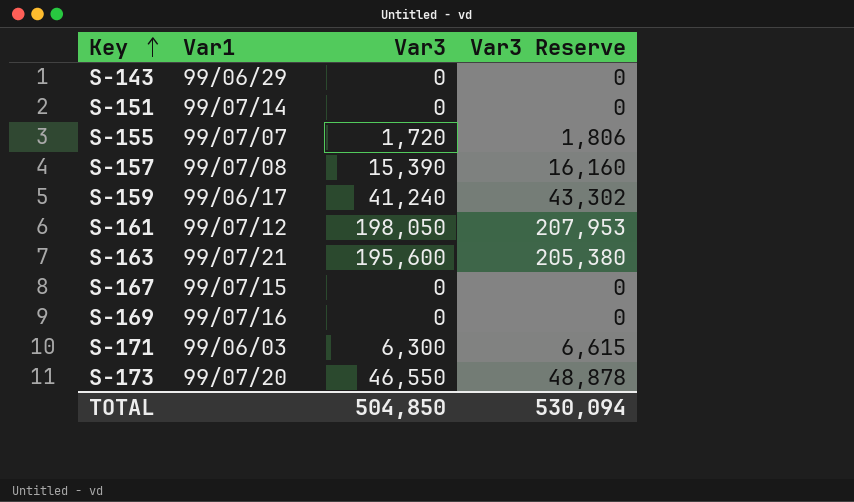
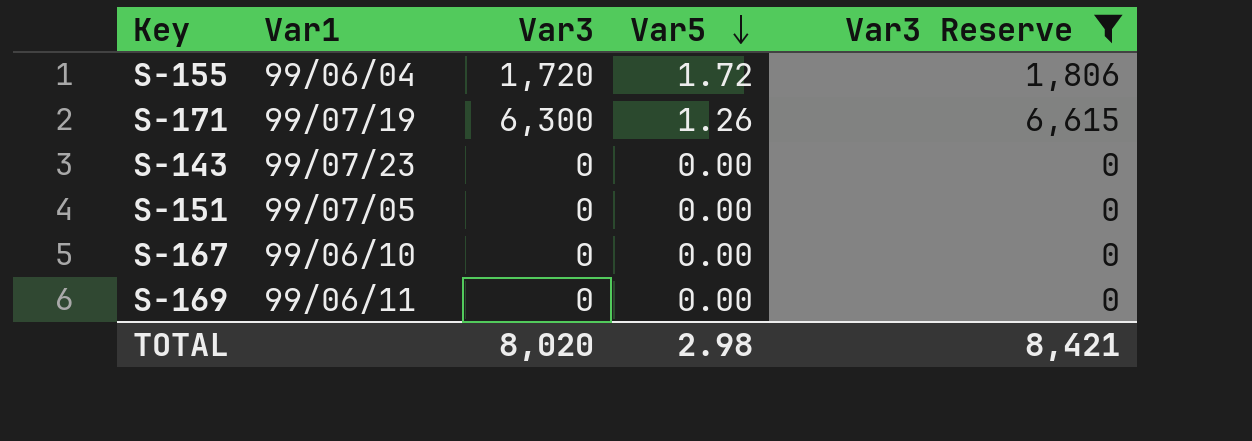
filter: none -> Var3 Reserve <= 6,615
row order: Key ascending -> Var5 descending
column Var5 | position: none -> 4
S-155 | Var1: 99/07/07 -> 99/06/04
S-171 | Var1: 99/06/03 -> 99/07/19
S-143 | Var1: 99/06/29 -> 99/07/23
S-151 | Var1: 99/07/14 -> 99/07/05
S-167 | Var1: 99/07/15 -> 99/06/10
S-169 | Var1: 99/07/16 -> 99/06/11
TOTAL | Var3: 504,850 -> 8,020
TOTAL | Var3 Reserve: 530,094 -> 8,421

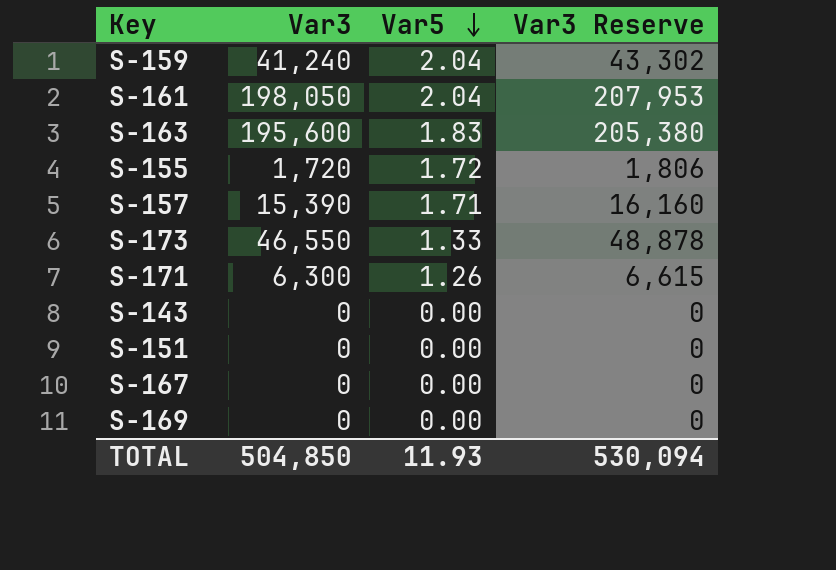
filter: Var3 Reserve <= 6,615 -> none
column Var1 | position: 2 -> none
TOTAL | Var3: 8,020 -> 504,850
TOTAL | Var5: 2.98 -> 11.93
TOTAL | Var3 Reserve: 8,421 -> 530,094

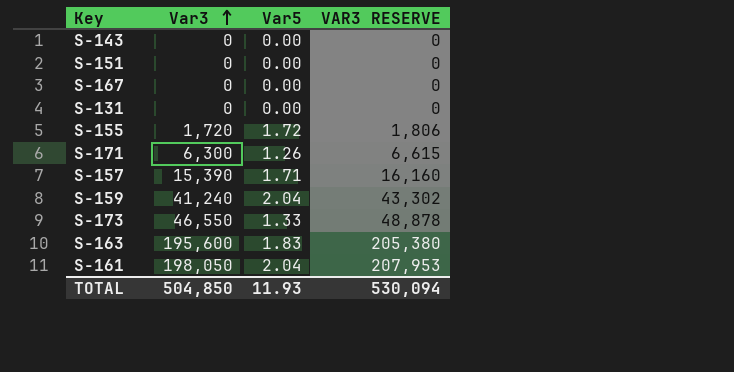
row order: Var5 descending -> Var3 ascending
column name: Var3 Reserve -> VAR3 RESERVE
row S-169: 0 | 0.00 | 0 -> none
row S-131: none -> 0 | 0.00 | 0

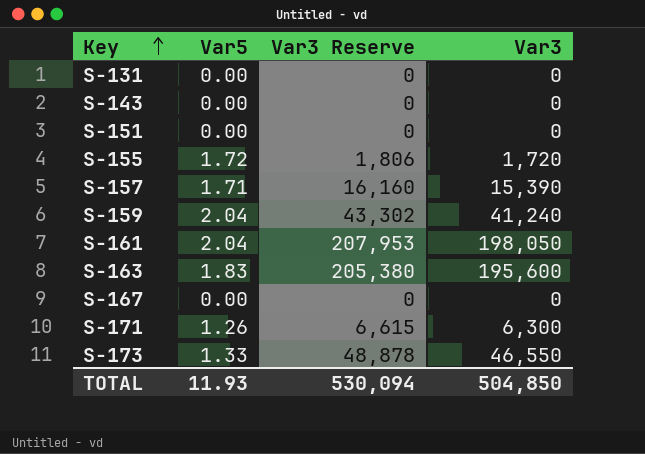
row order: Var3 ascending -> Key ascending
column name: VAR3 RESERVE -> Var3 Reserve
column Var3 | position: 2 -> 4

